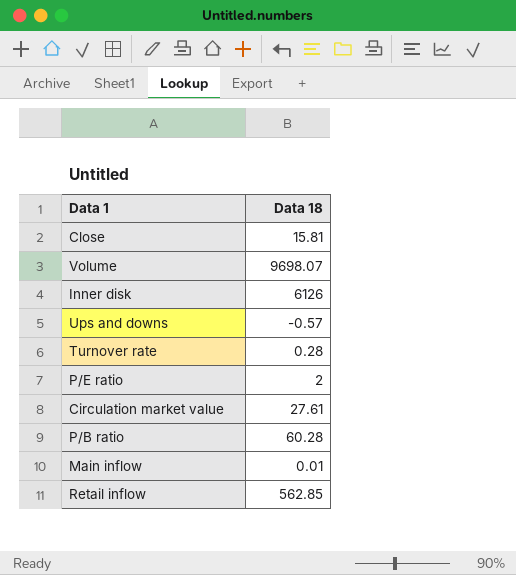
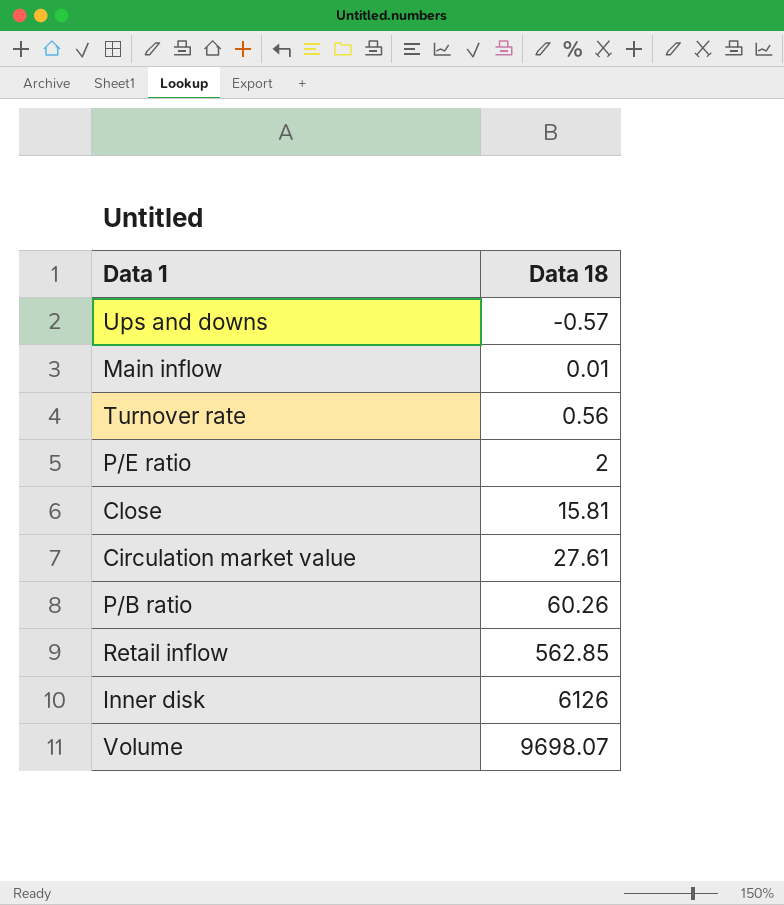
row order: none -> Data 18 ascending
Turnover rate | Data 18: 0.28 -> 0.56
P/B ratio | Data 18: 60.28 -> 60.26

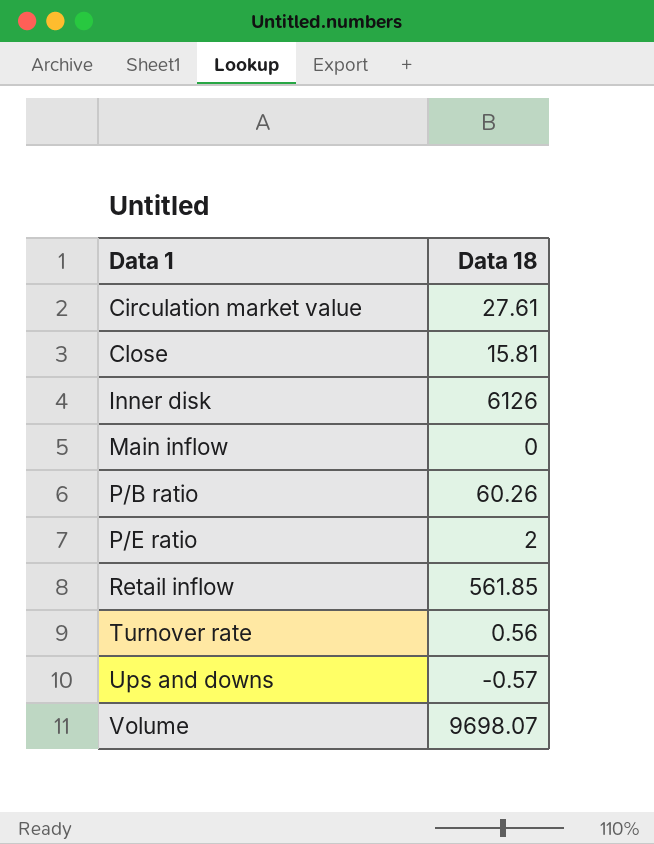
row order: Data 18 ascending -> Data 1 ascending
Main inflow | Data 18: 0.01 -> 0
Retail inflow | Data 18: 562.85 -> 561.85

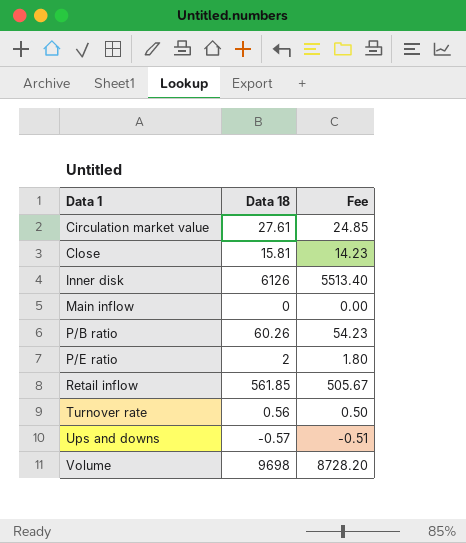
column Fee | formula: none -> [Data 18] * 0.9
Volume | Data 18: 9698.07 -> 9698

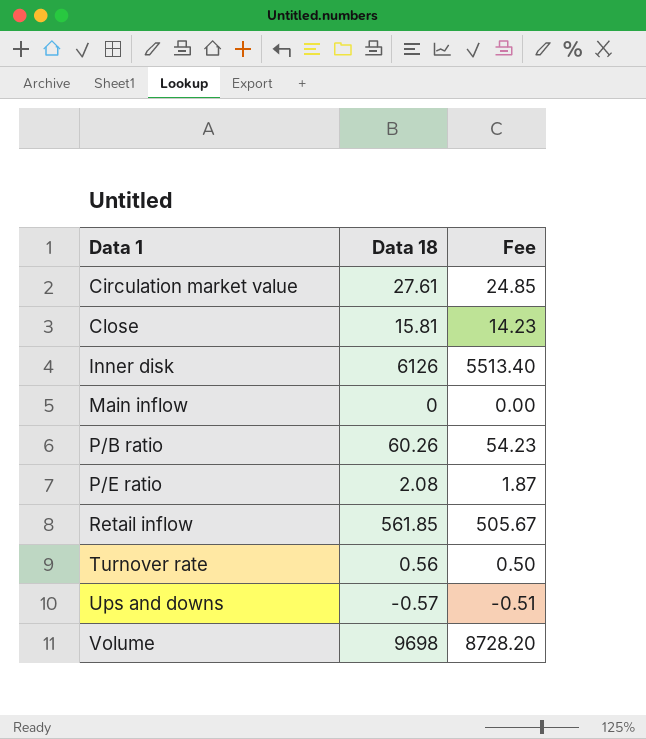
P/E ratio | Data 18: 2 -> 2.08
P/E ratio | Fee: 1.80 -> 1.87

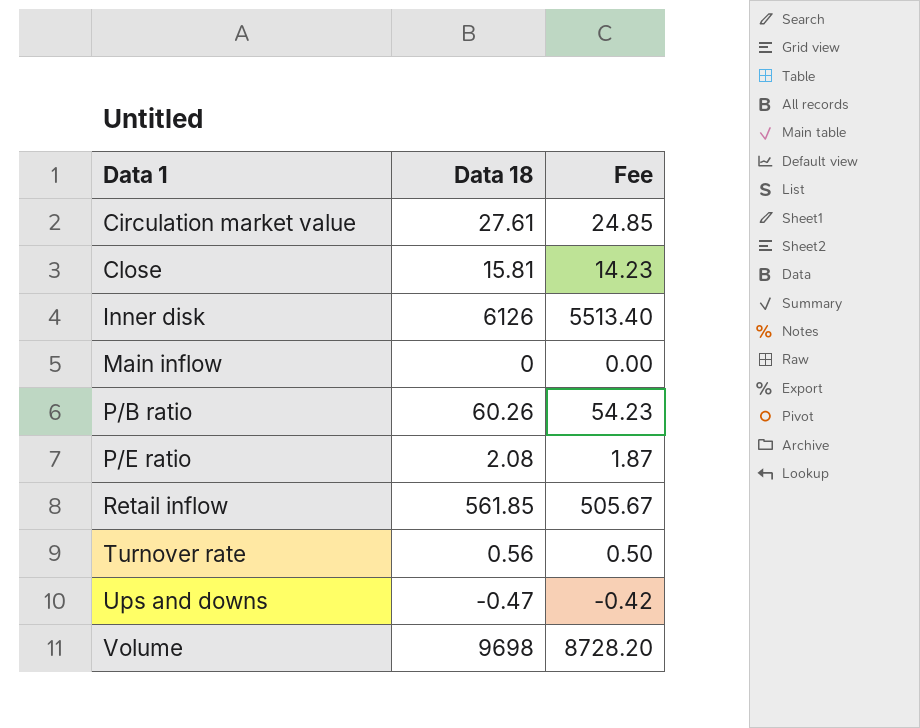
Ups and downs | Data 18: -0.57 -> -0.47
Ups and downs | Fee: -0.51 -> -0.42

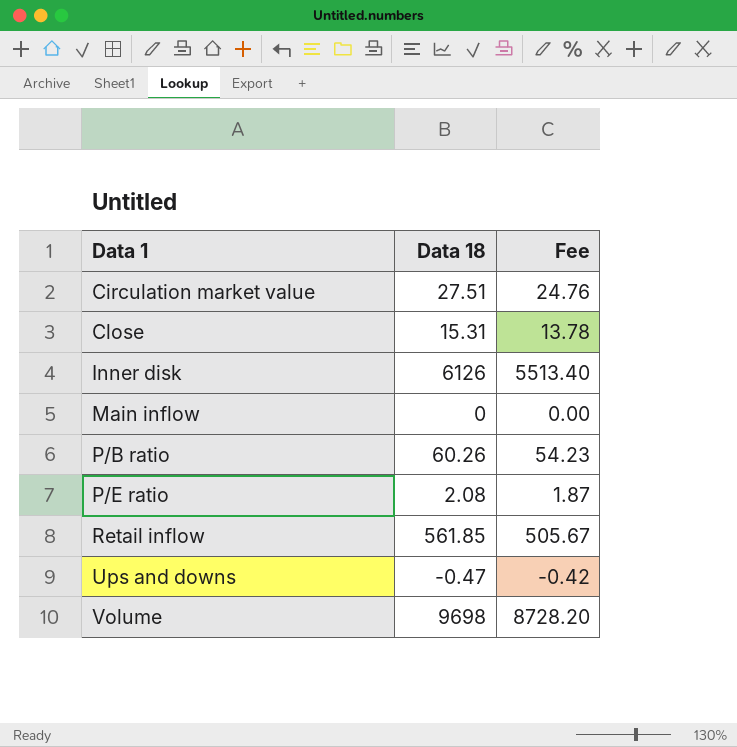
row Turnover rate: 0.56 | 0.50 -> none
Circulation market value | Data 18: 27.61 -> 27.51
Circulation market value | Fee: 24.85 -> 24.76
Close | Data 18: 15.81 -> 15.31
Close | Fee: 14.23 -> 13.78

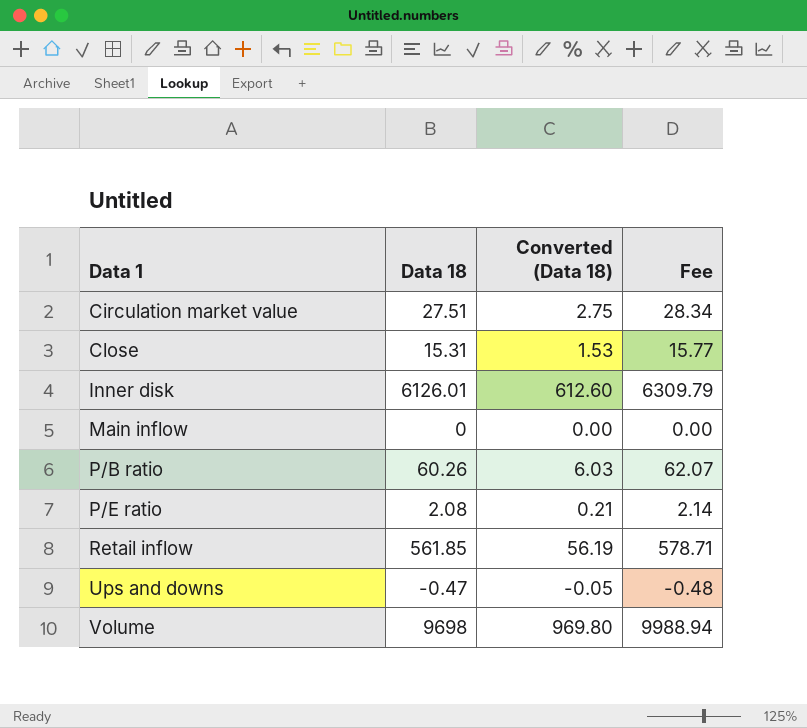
column Converted (Data 18) | formula: none -> [Data 18] * 0.1
column Fee | formula: [Data 18] * 0.9 -> [Data 18] * 1.03
Inner disk | Data 18: 6126 -> 6126.01

